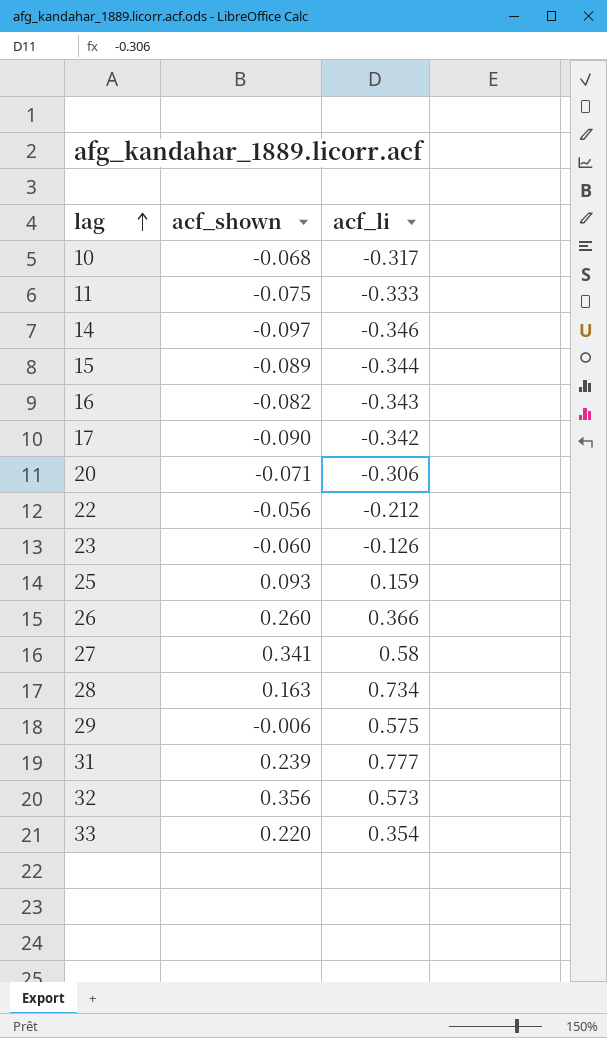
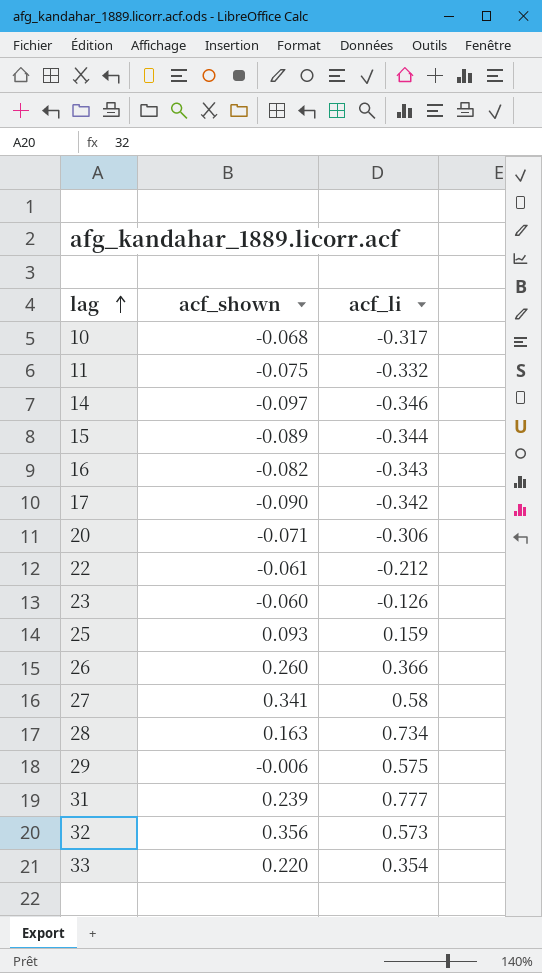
11 | acf_li: -0.333 -> -0.332
22 | acf_shown: -0.056 -> -0.061

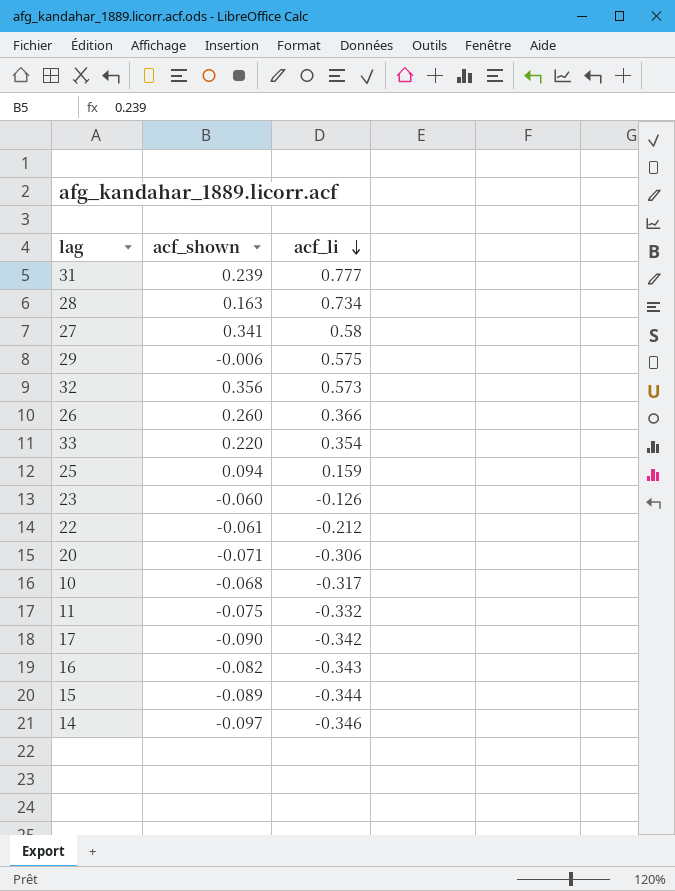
row order: lag ascending -> acf_li descending
25 | acf_shown: 0.093 -> 0.094

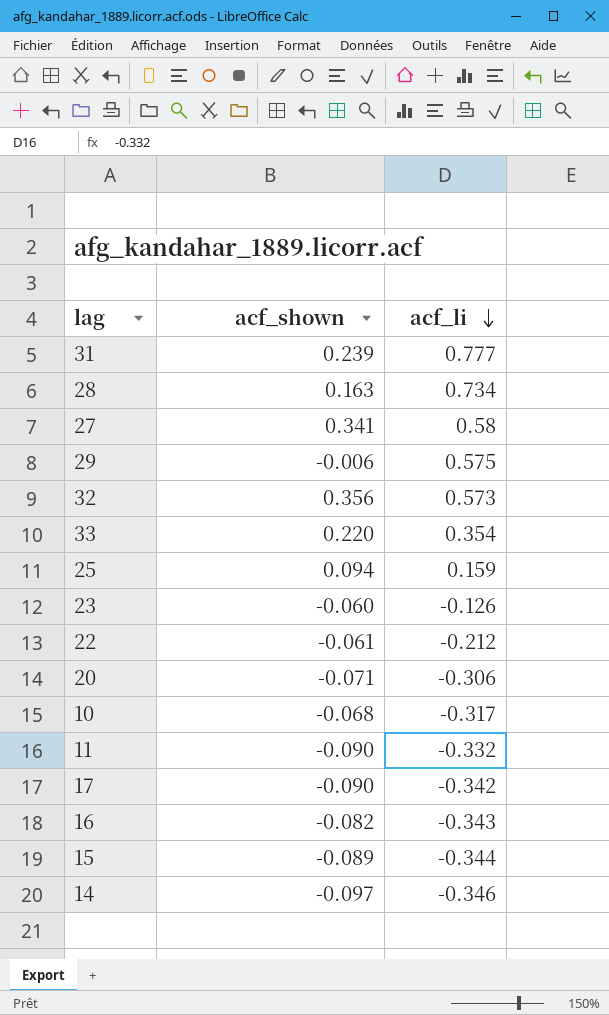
row 26: 0.260 | 0.366 -> none
11 | acf_shown: -0.075 -> -0.090

